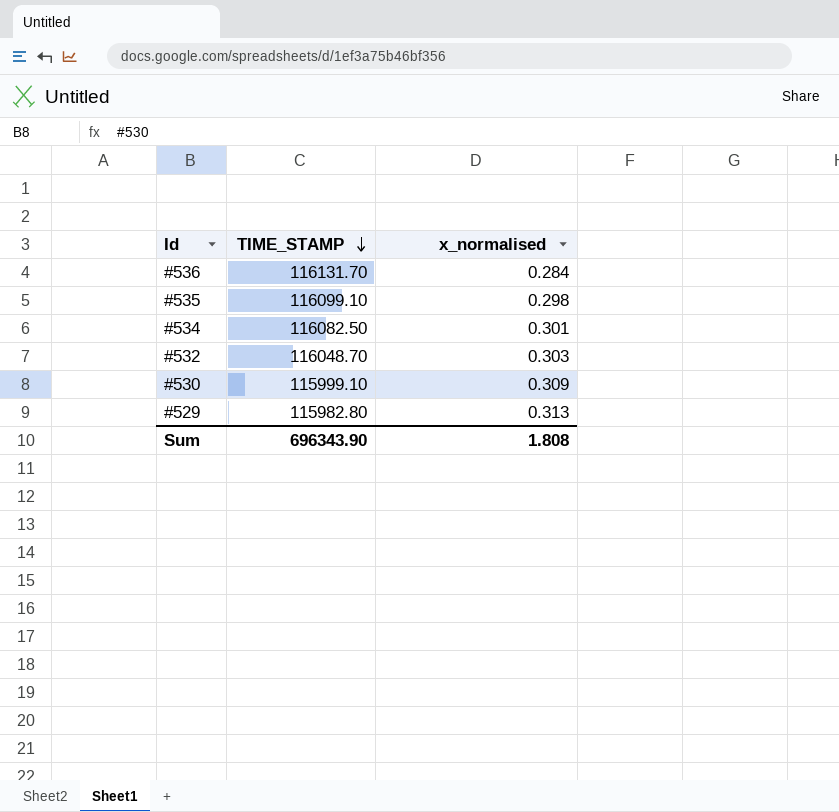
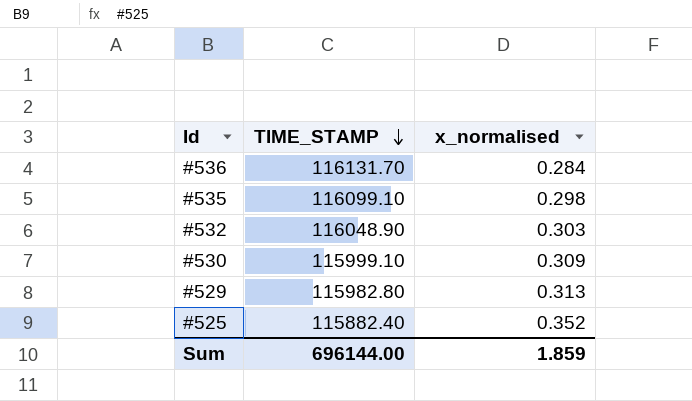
row #534: 116082.50 | 0.301 -> none
#532 | TIME_STAMP: 116048.70 -> 116048.90
row #525: none -> 115882.40 | 0.352
Sum | TIME_STAMP: 696343.90 -> 696144.00
Sum | x_normalised: 1.808 -> 1.859

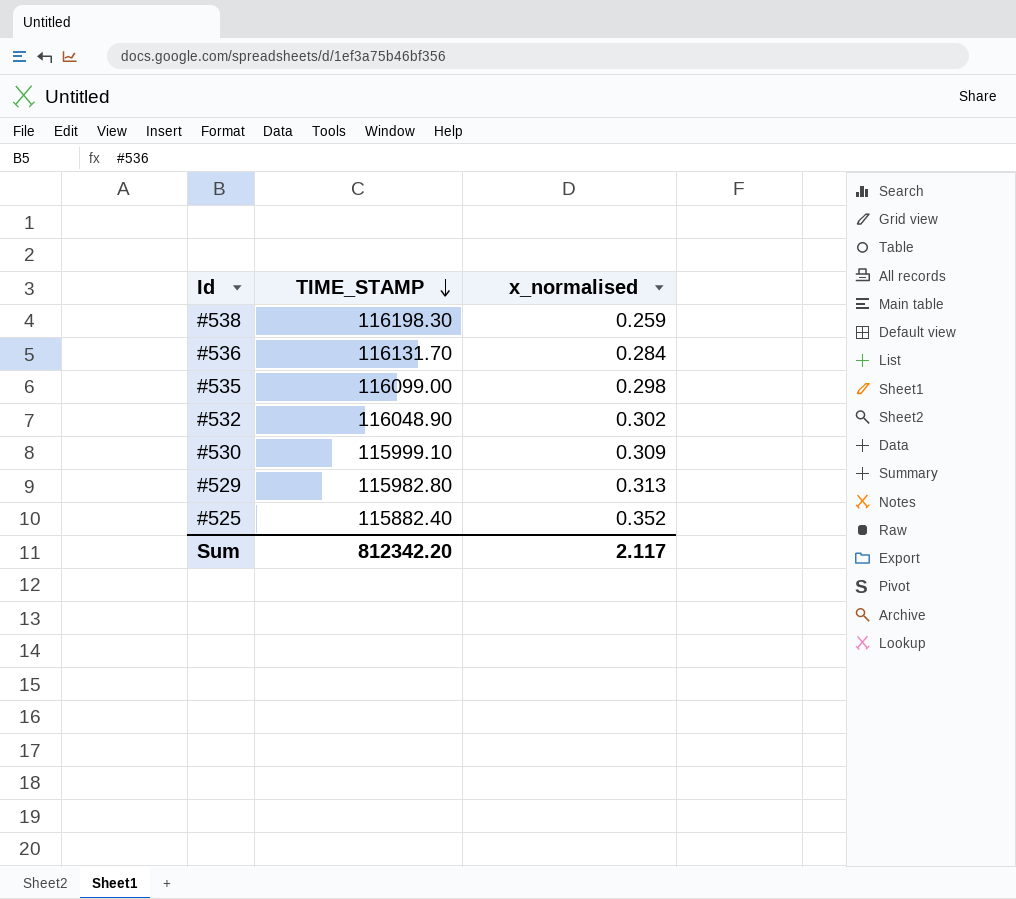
row #538: none -> 116198.30 | 0.259
#535 | TIME_STAMP: 116099.10 -> 116099.00
#532 | x_normalised: 0.303 -> 0.302
Sum | TIME_STAMP: 696144.00 -> 812342.20
Sum | x_normalised: 1.859 -> 2.117

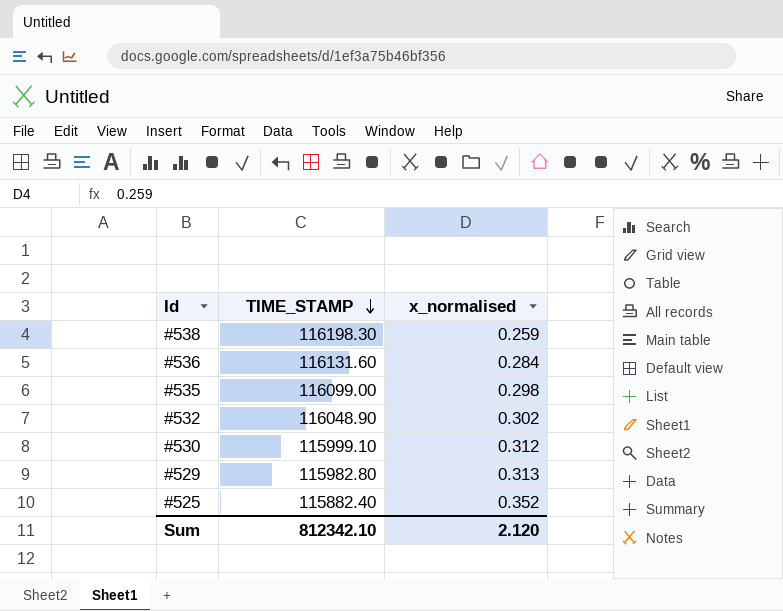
#536 | TIME_STAMP: 116131.70 -> 116131.60
#530 | x_normalised: 0.309 -> 0.312
Sum | TIME_STAMP: 812342.20 -> 812342.10
Sum | x_normalised: 2.117 -> 2.120

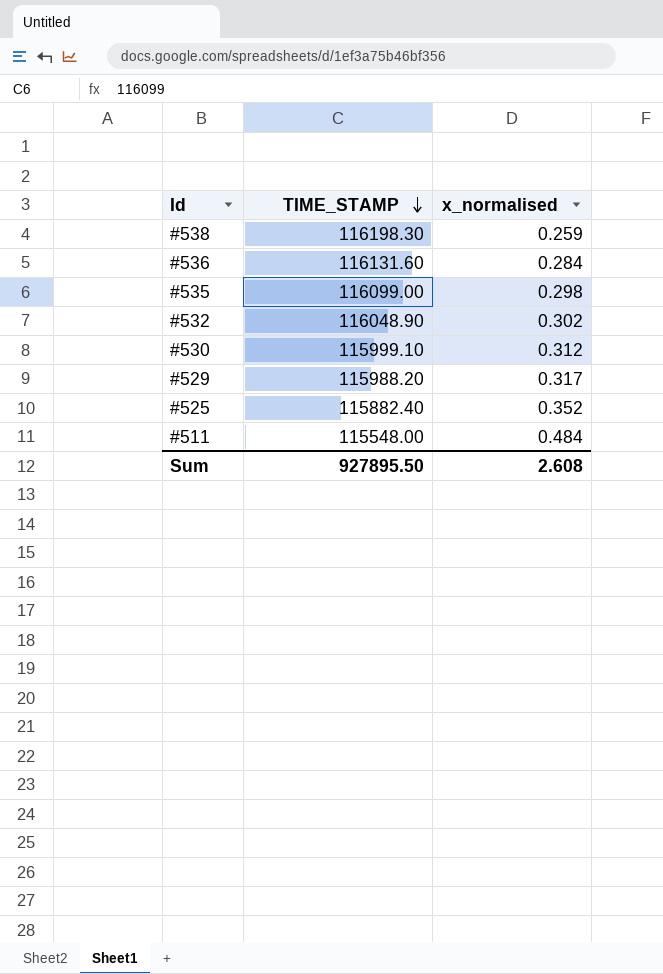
#529 | TIME_STAMP: 115982.80 -> 115988.20
#529 | x_normalised: 0.313 -> 0.317
row #511: none -> 115548.00 | 0.484
Sum | TIME_STAMP: 812342.10 -> 927895.50
Sum | x_normalised: 2.120 -> 2.608

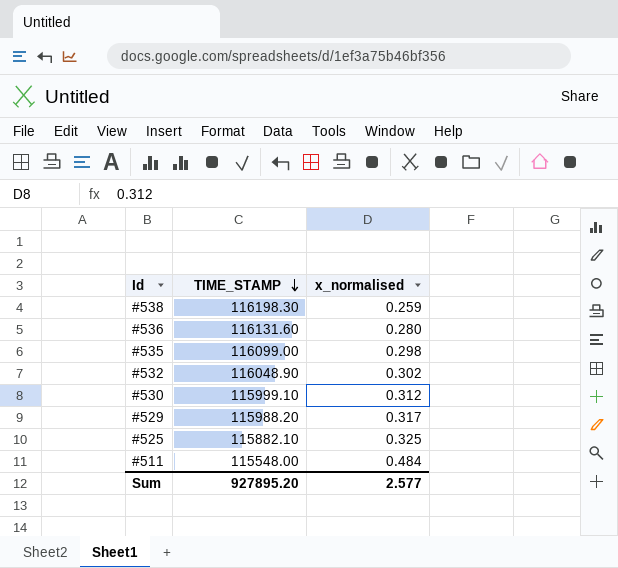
#536 | x_normalised: 0.284 -> 0.280
#525 | TIME_STAMP: 115882.40 -> 115882.10
#525 | x_normalised: 0.352 -> 0.325
Sum | TIME_STAMP: 927895.50 -> 927895.20
Sum | x_normalised: 2.608 -> 2.577

